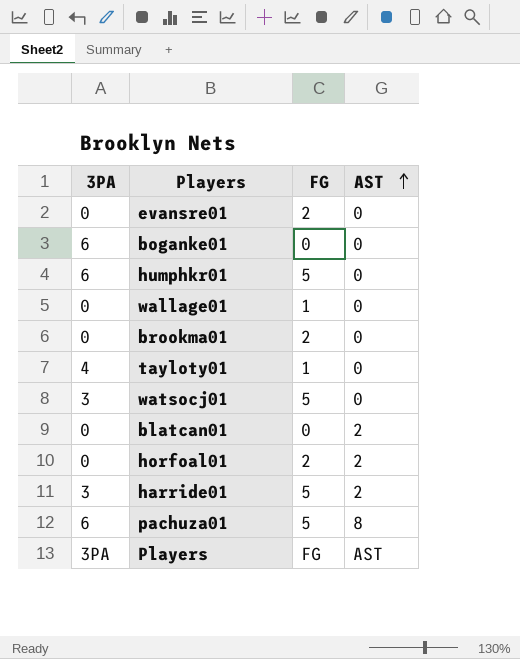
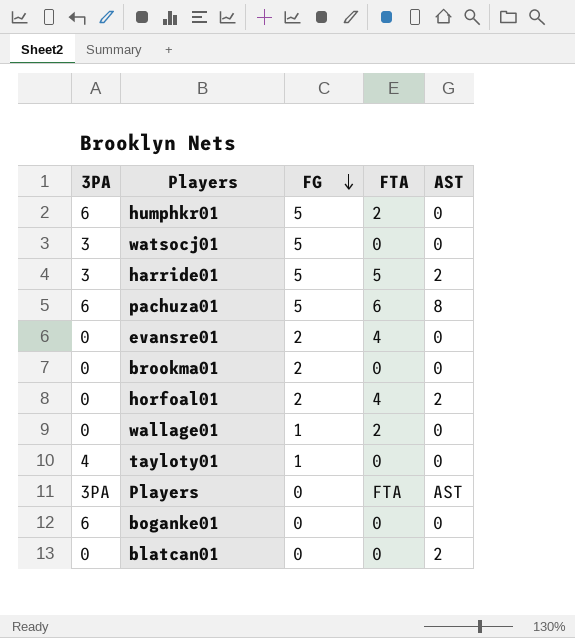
row order: AST ascending -> FG descending
column FTA | position: none -> 4
Players | FG: FG -> 0

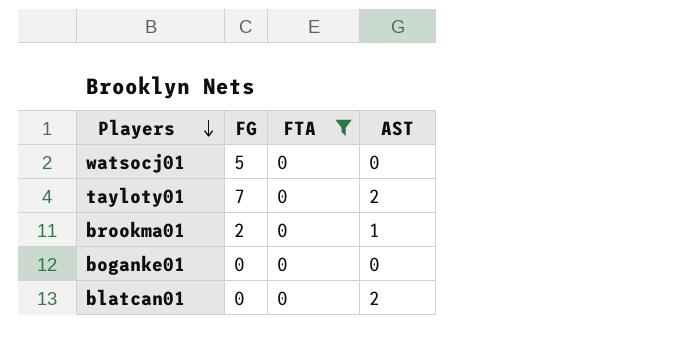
filter: none -> FTA = 0
row order: FG descending -> Players descending
column 3PA | position: 1 -> none
tayloty01 | FG: 1 -> 7
tayloty01 | AST: 0 -> 2
brookma01 | AST: 0 -> 1

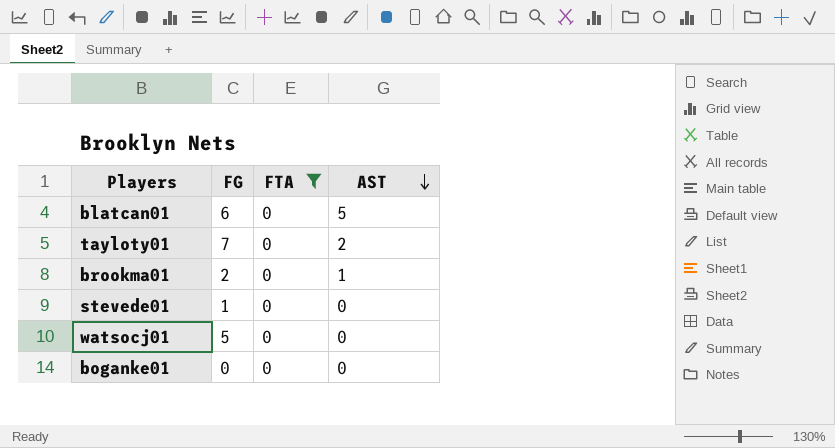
row order: Players descending -> AST descending
blatcan01 | FG: 0 -> 6
blatcan01 | AST: 2 -> 5
row stevede01: none -> 1 | 0 | 0

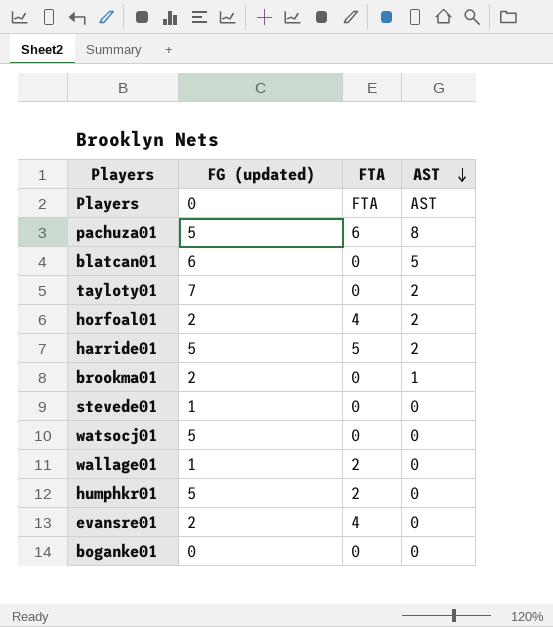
filter: FTA = 0 -> none
column name: FG -> FG (updated)

